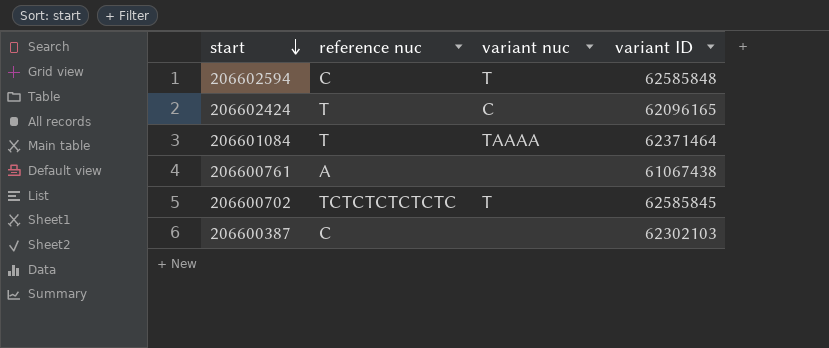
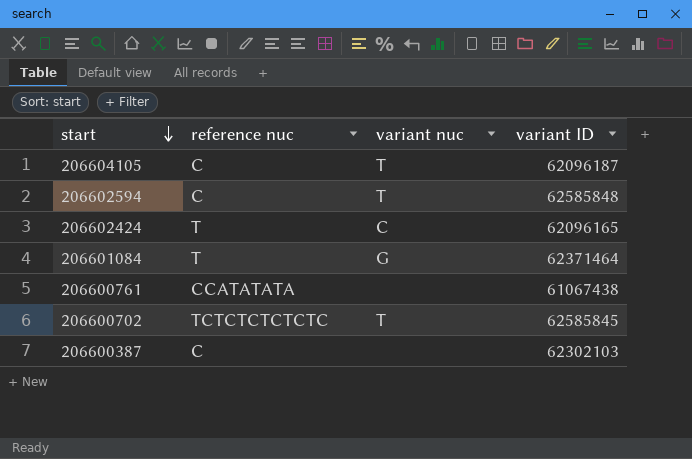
row 206604105: none -> C | T | 62096187
206601084 | variant nuc: TAAAA -> G
206600761 | reference nuc: A -> CCATATATA

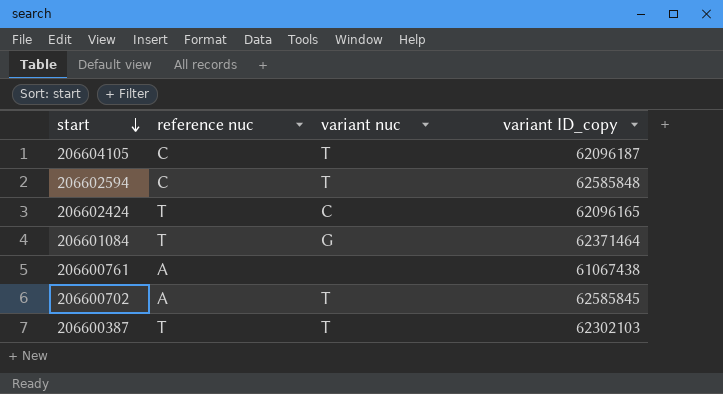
column name: variant ID -> variant ID_copy
206600761 | reference nuc: CCATATATA -> A
206600702 | reference nuc: TCTCTCTCTCTC -> A
206600387 | reference nuc: C -> T
206600387 | variant nuc: none -> T

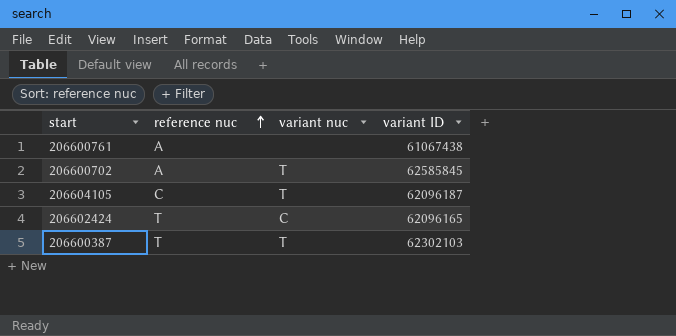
row order: start descending -> reference nuc ascending
column name: variant ID_copy -> variant ID
row 206602594: C | T | 62585848 -> none
row 206601084: T | G | 62371464 -> none

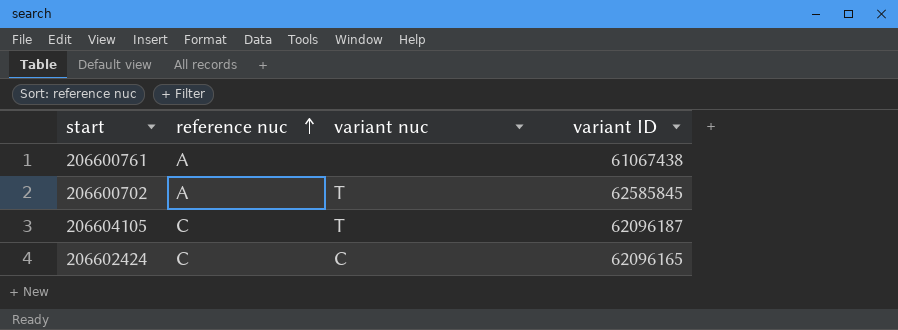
row 206600387: T | T | 62302103 -> none
206602424 | reference nuc: T -> C

